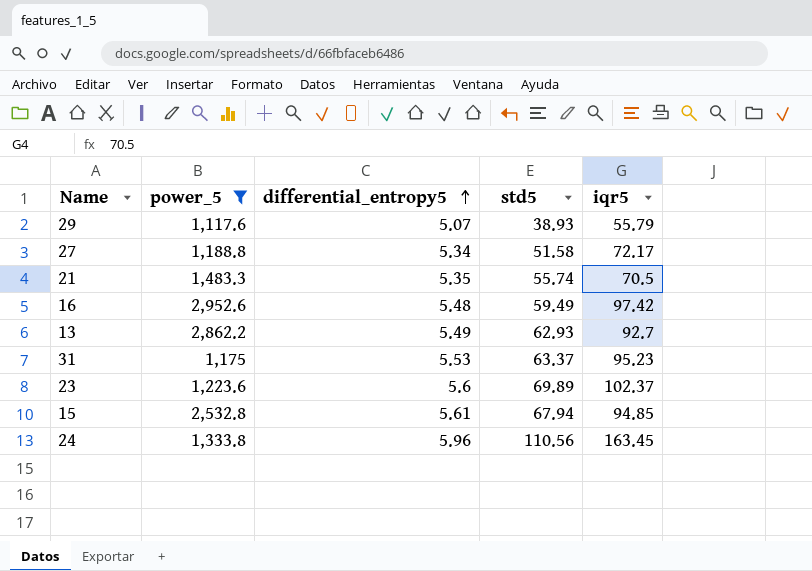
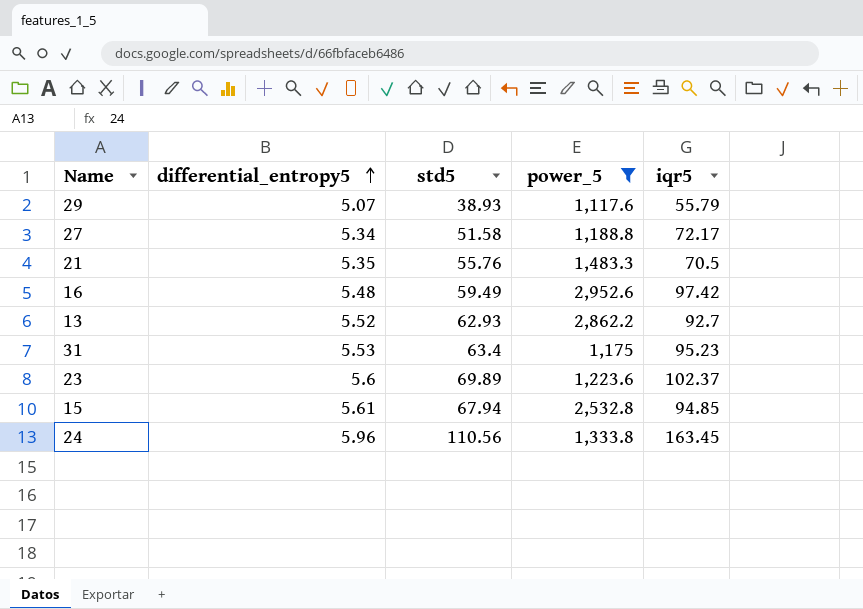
column power_5 | position: 2 -> 4
21 | std5: 55.74 -> 55.76
13 | differential_entropy5: 5.49 -> 5.52
31 | std5: 63.37 -> 63.4

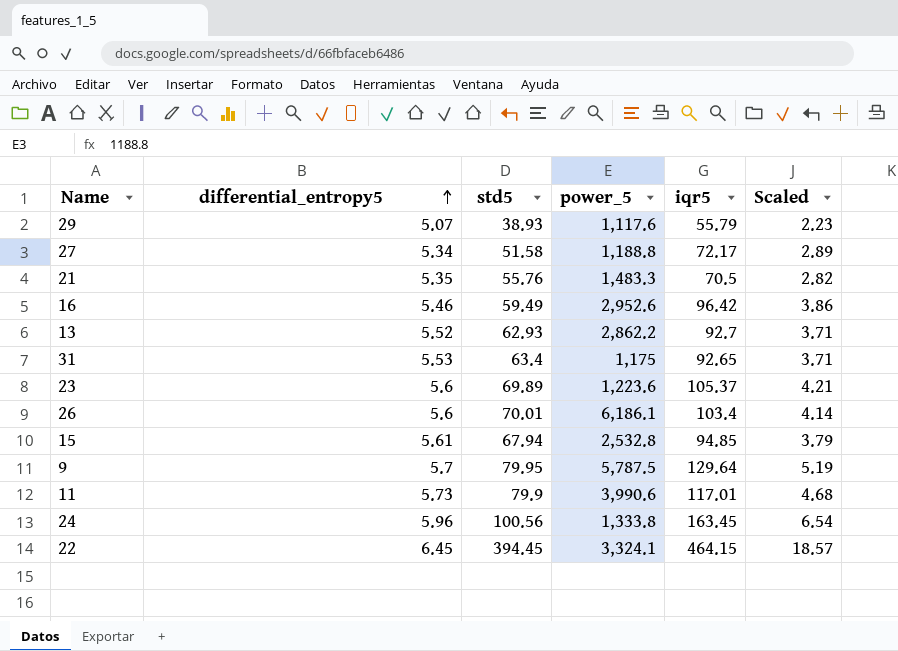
filter: power_5 <= 2,952.6 -> none
column Scaled | formula: none -> [iqr5] * 0.04
16 | differential_entropy5: 5.48 -> 5.46
16 | iqr5: 97.42 -> 96.42
31 | iqr5: 95.23 -> 92.65
23 | iqr5: 102.37 -> 105.37
24 | std5: 110.56 -> 100.56

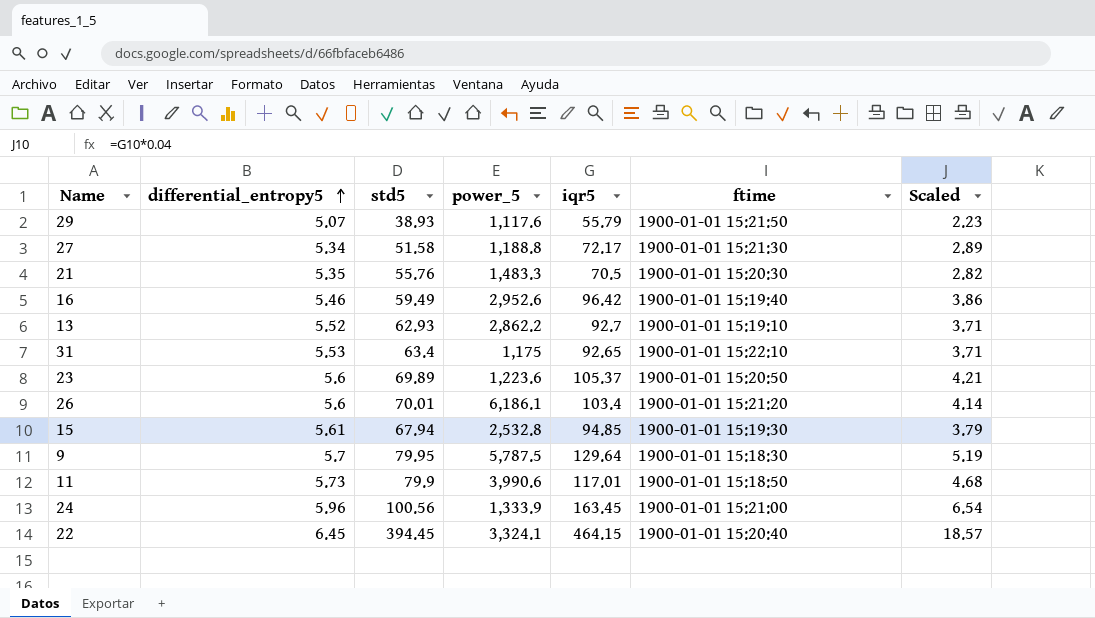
column ftime | position: none -> 6
24 | power_5: 1,333.8 -> 1,333.9

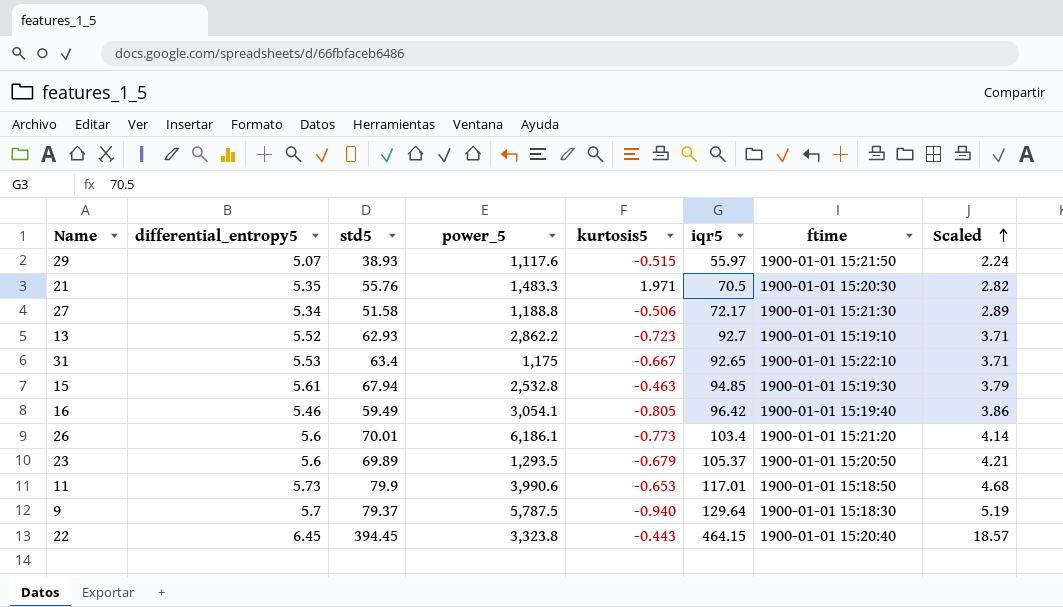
row order: differential_entropy5 ascending -> Scaled ascending
column kurtosis5 | position: none -> 5
row 24: 5.96 | 100.56 | 1,333.9 | 163.45 | 1900-01-01 15:21:00 | 6.54 -> none
29 | iqr5: 55.79 -> 55.97
29 | Scaled: 2.23 -> 2.24
16 | power_5: 2,952.6 -> 3,054.1
23 | power_5: 1,223.6 -> 1,293.5
9 | std5: 79.95 -> 79.37
22 | power_5: 3,324.1 -> 3,323.8

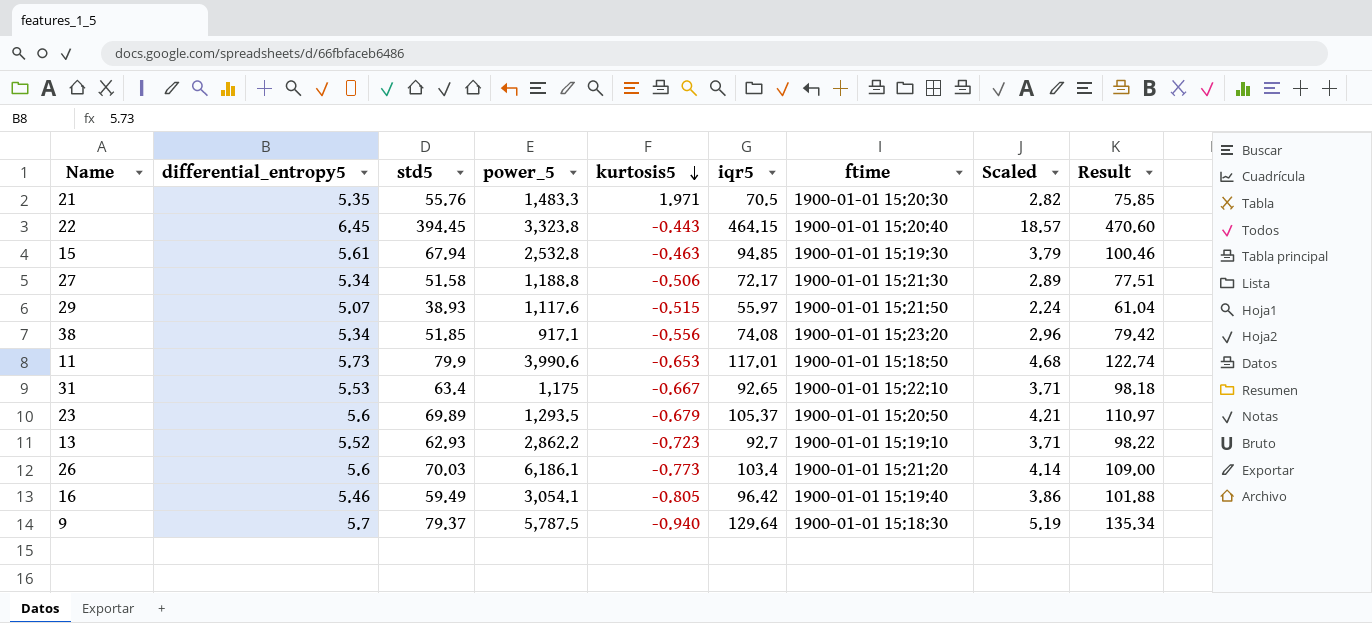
row order: Scaled ascending -> kurtosis5 descending
column Result | formula: none -> [differential_entropy5] + [iqr5]
row 38: none -> 5.34 | 51.85 | 917.1 | -0.556 | 74.08 | 1900-01-01 15:23:20 | 2.96 | 79.42
26 | std5: 70.01 -> 70.03

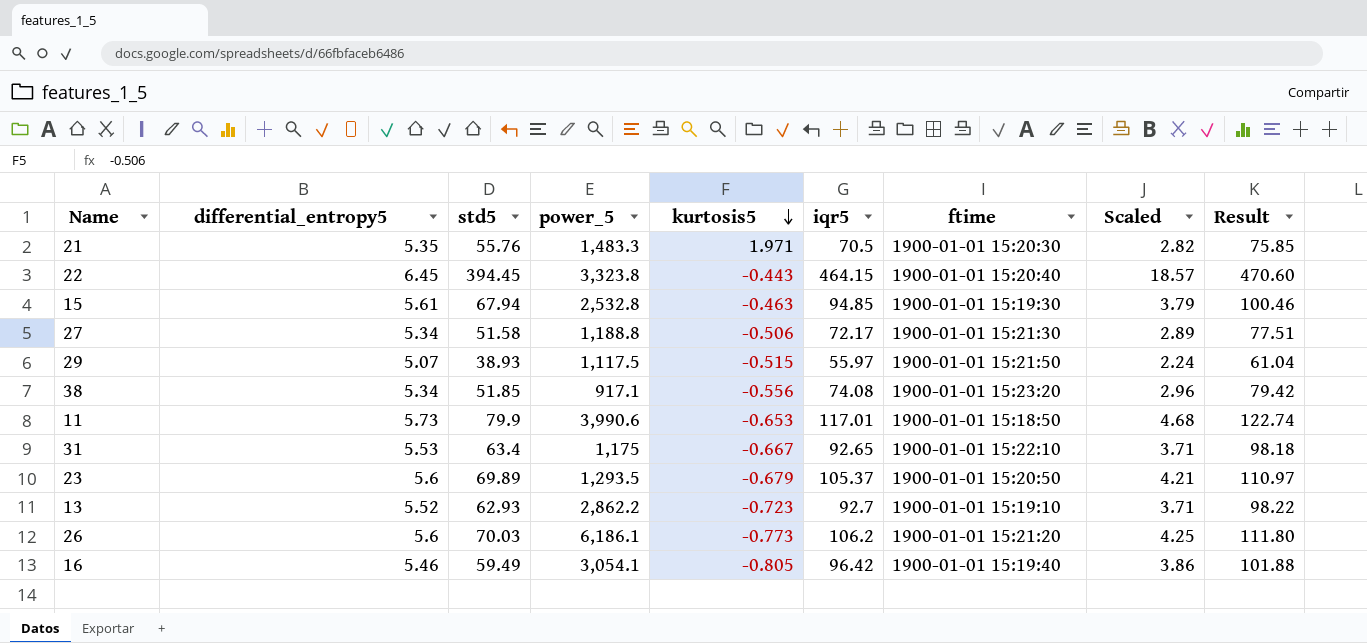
row 9: 5.7 | 79.37 | 5,787.5 | -0.940 | 129.64 | 1900-01-01 15:18:30 | 5.19 | 135.34 -> none
29 | power_5: 1,117.6 -> 1,117.5
26 | iqr5: 103.4 -> 106.2
26 | Scaled: 4.14 -> 4.25
26 | Result: 109.00 -> 111.80

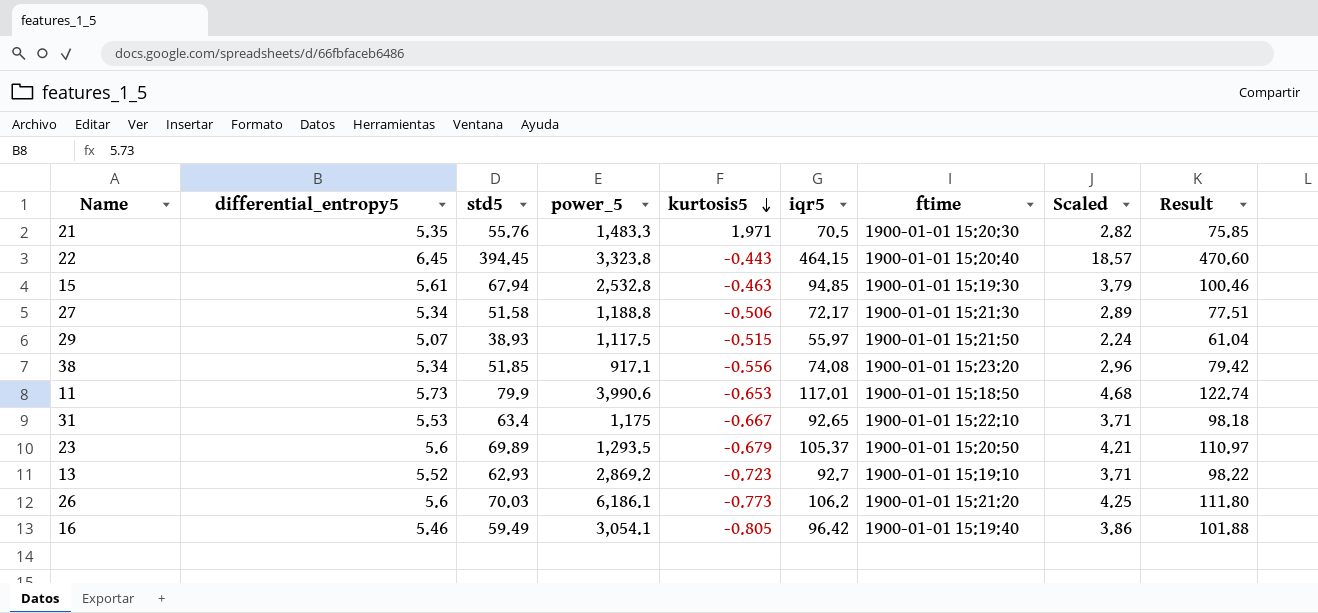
13 | power_5: 2,862.2 -> 2,869.2

